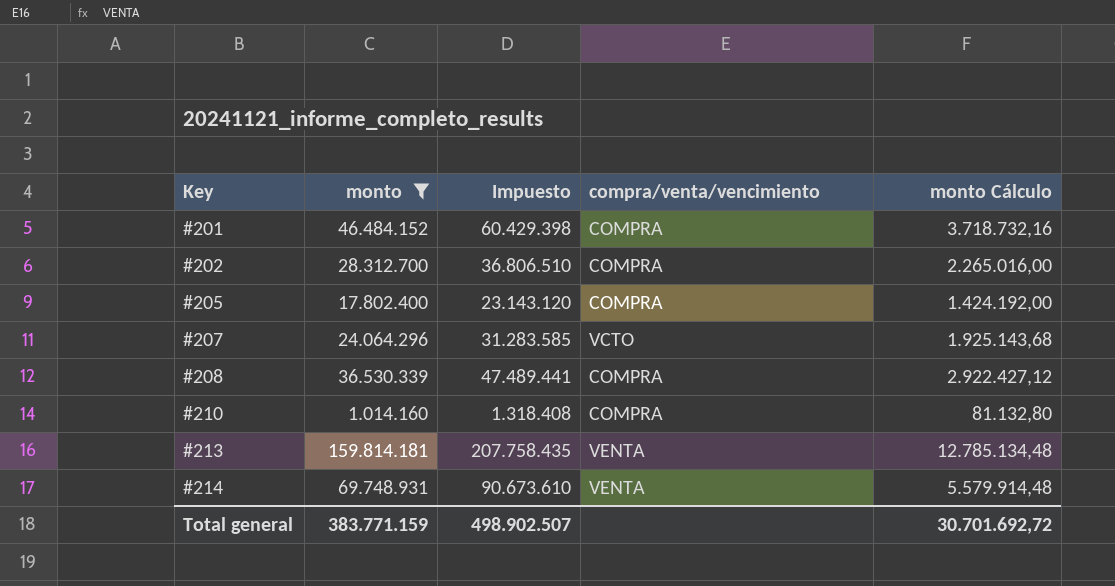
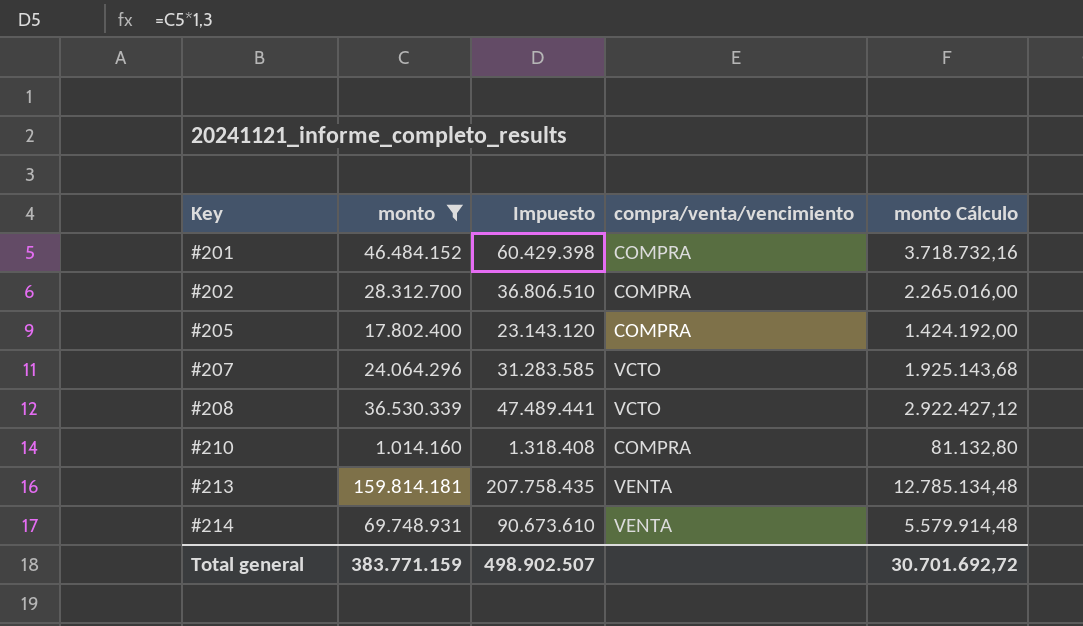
#208 | compra/venta/vencimiento: COMPRA -> VCTO

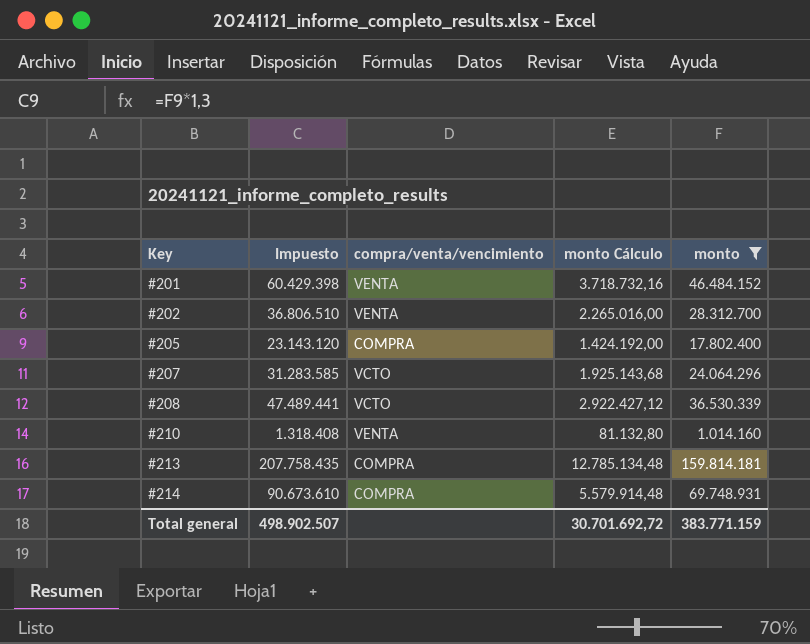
column monto | position: 2 -> 5
#201 | compra/venta/vencimiento: COMPRA -> VENTA
#202 | compra/venta/vencimiento: COMPRA -> VENTA
#210 | compra/venta/vencimiento: COMPRA -> VENTA
#213 | compra/venta/vencimiento: VENTA -> COMPRA
#214 | compra/venta/vencimiento: VENTA -> COMPRA

